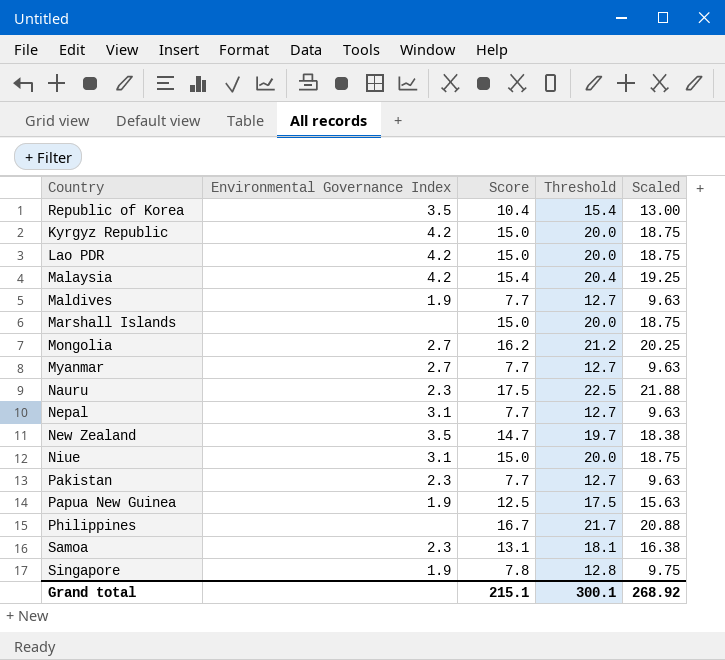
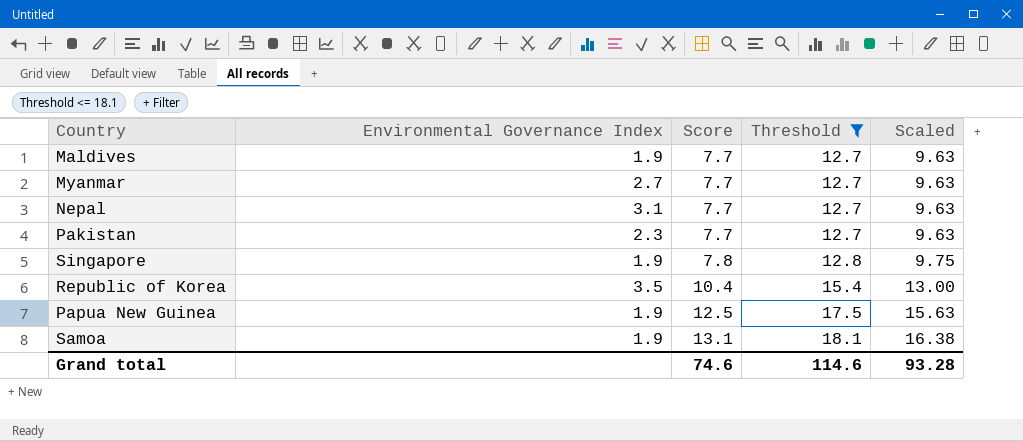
filter: none -> Threshold <= 18.1
row order: none -> Score ascending
Samoa | Environmental Governance Index: 2.3 -> 1.9
Grand total | Score: 215.1 -> 74.6
Grand total | Threshold: 300.1 -> 114.6
Grand total | Scaled: 268.92 -> 93.28

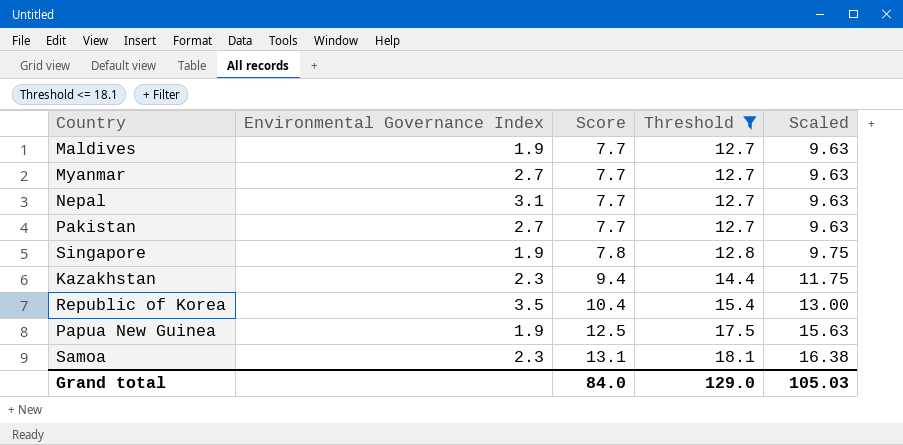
Pakistan | Environmental Governance Index: 2.3 -> 2.7
row Kazakhstan: none -> 2.3 | 9.4 | 14.4 | 11.75
Samoa | Environmental Governance Index: 1.9 -> 2.3
Grand total | Score: 74.6 -> 84.0
Grand total | Threshold: 114.6 -> 129.0
Grand total | Scaled: 93.28 -> 105.03

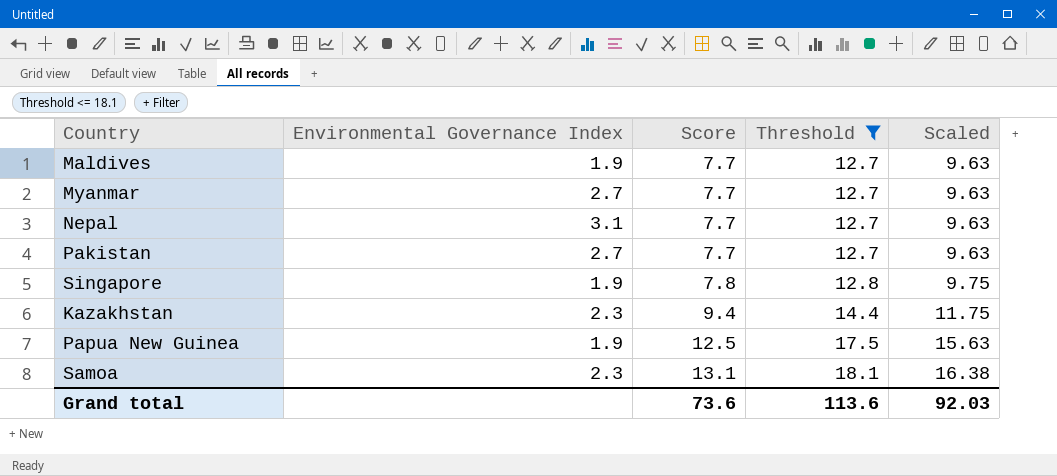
row Republic of Korea: 3.5 | 10.4 | 15.4 | 13.00 -> none
Grand total | Score: 84.0 -> 73.6
Grand total | Threshold: 129.0 -> 113.6
Grand total | Scaled: 105.03 -> 92.03

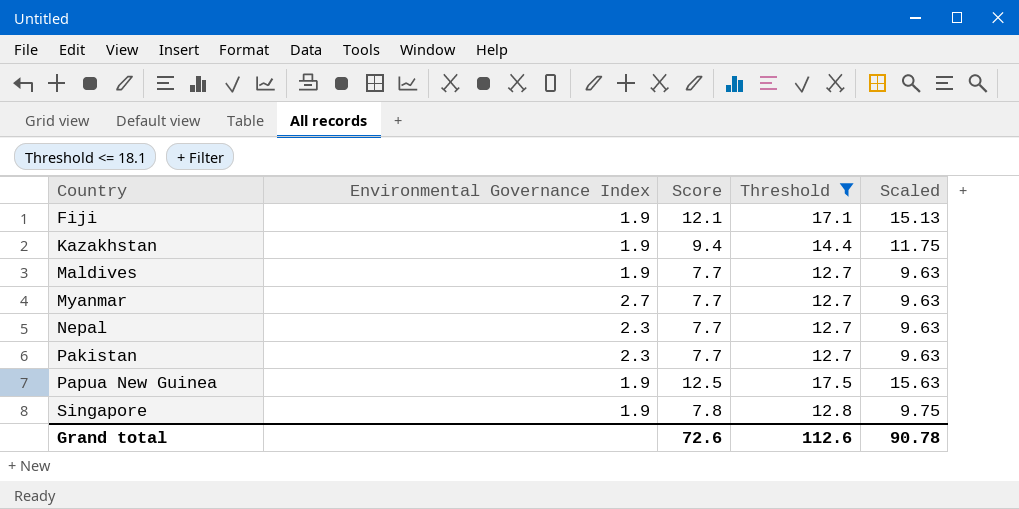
row order: Score ascending -> Country ascending
row Samoa: 2.3 | 13.1 | 18.1 | 16.38 -> none
row Fiji: none -> 1.9 | 12.1 | 17.1 | 15.13
Kazakhstan | Environmental Governance Index: 2.3 -> 1.9
Nepal | Environmental Governance Index: 3.1 -> 2.3
Pakistan | Environmental Governance Index: 2.7 -> 2.3
Grand total | Score: 73.6 -> 72.6
Grand total | Threshold: 113.6 -> 112.6
Grand total | Scaled: 92.03 -> 90.78

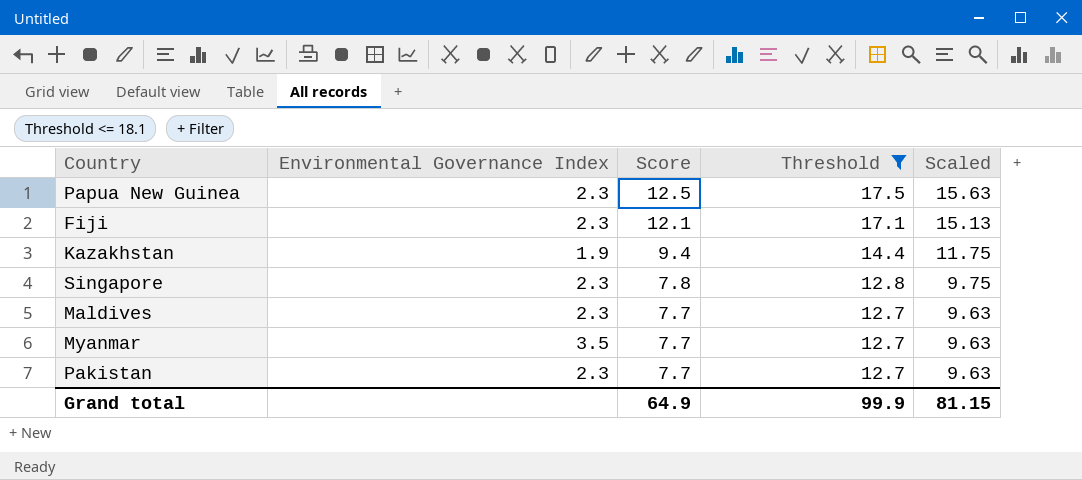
row order: Country ascending -> Score descending
row Nepal: 2.3 | 7.7 | 12.7 | 9.63 -> none
Papua New Guinea | Environmental Governance Index: 1.9 -> 2.3
Fiji | Environmental Governance Index: 1.9 -> 2.3
Singapore | Environmental Governance Index: 1.9 -> 2.3
Maldives | Environmental Governance Index: 1.9 -> 2.3
Myanmar | Environmental Governance Index: 2.7 -> 3.5
Grand total | Score: 72.6 -> 64.9
Grand total | Threshold: 112.6 -> 99.9
Grand total | Scaled: 90.78 -> 81.15

